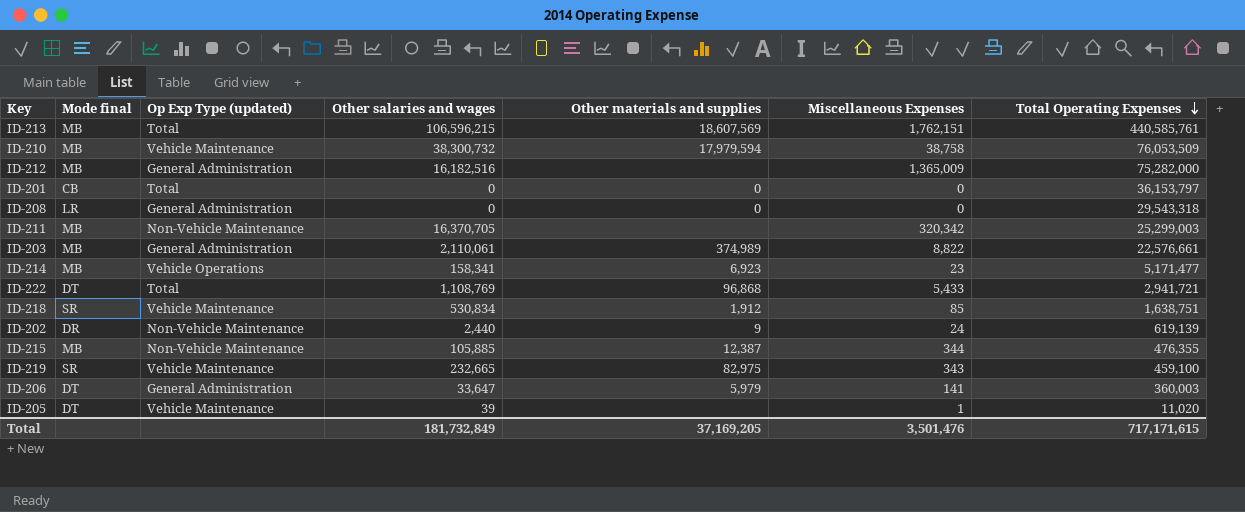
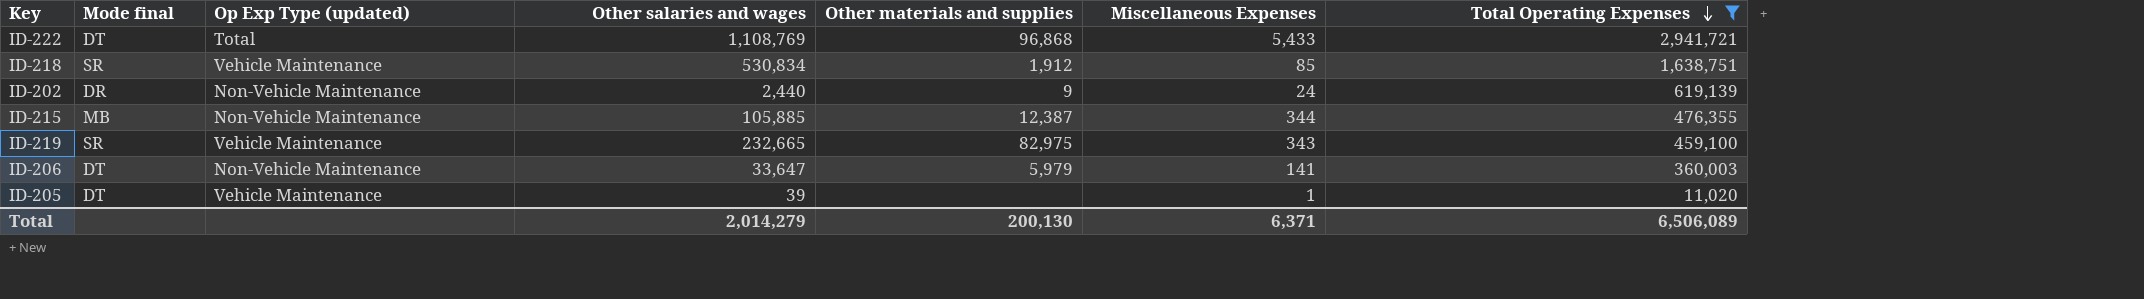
filter: none -> Total Operating Expenses <= 2,941,721
ID-206 | Op Exp Type (updated): General Administration -> Non-Vehicle Maintenance
Total | Other salaries and wages: 181,732,849 -> 2,014,279
Total | Other materials and supplies: 37,169,205 -> 200,130
Total | Miscellaneous Expenses: 3,501,476 -> 6,371
Total | Total Operating Expenses: 717,171,615 -> 6,506,089

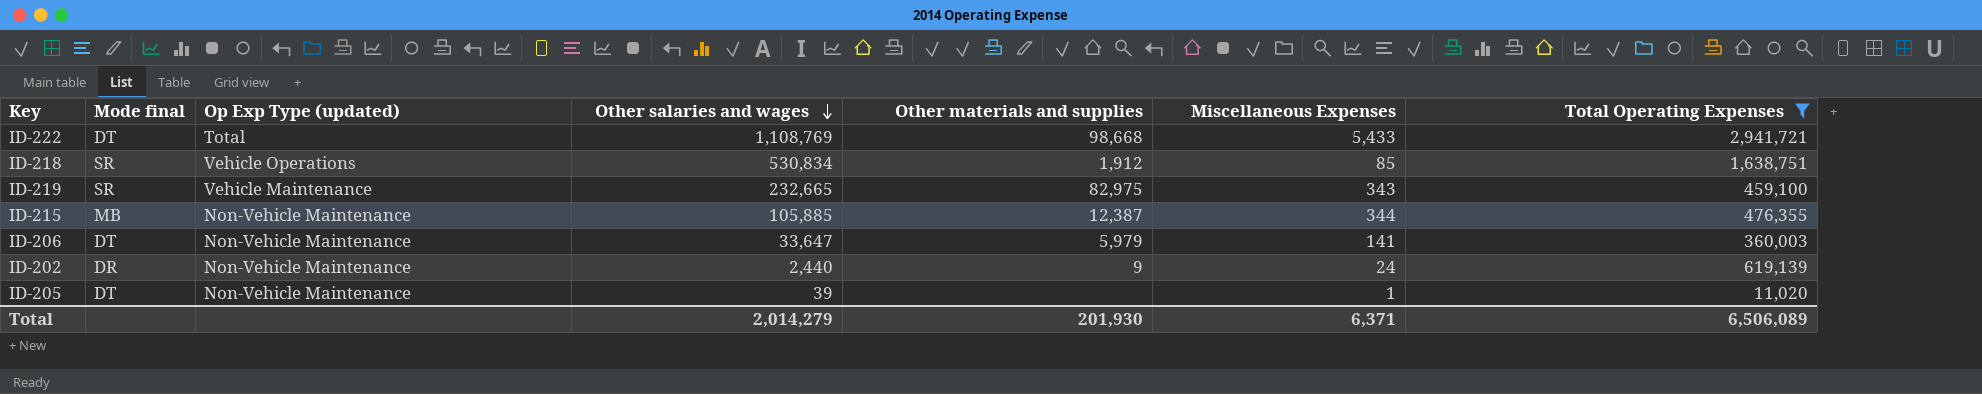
row order: Total Operating Expenses descending -> Other salaries and wages descending
ID-222 | Other materials and supplies: 96,868 -> 98,668
ID-218 | Op Exp Type (updated): Vehicle Maintenance -> Vehicle Operations
ID-205 | Op Exp Type (updated): Vehicle Maintenance -> Non-Vehicle Maintenance
Total | Other materials and supplies: 200,130 -> 201,930

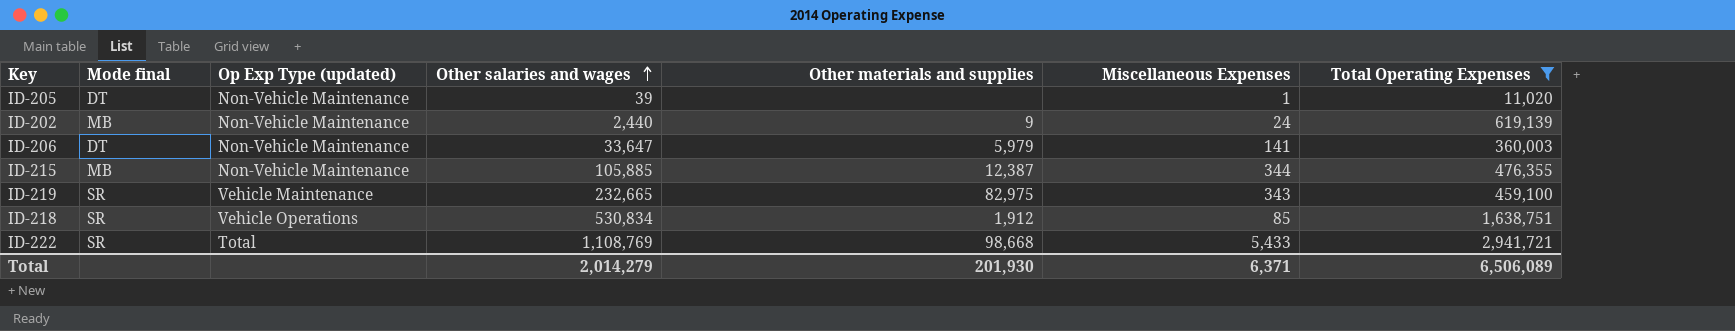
row order: Other salaries and wages descending -> Other salaries and wages ascending
ID-202 | Mode final: DR -> MB
ID-222 | Mode final: DT -> SR

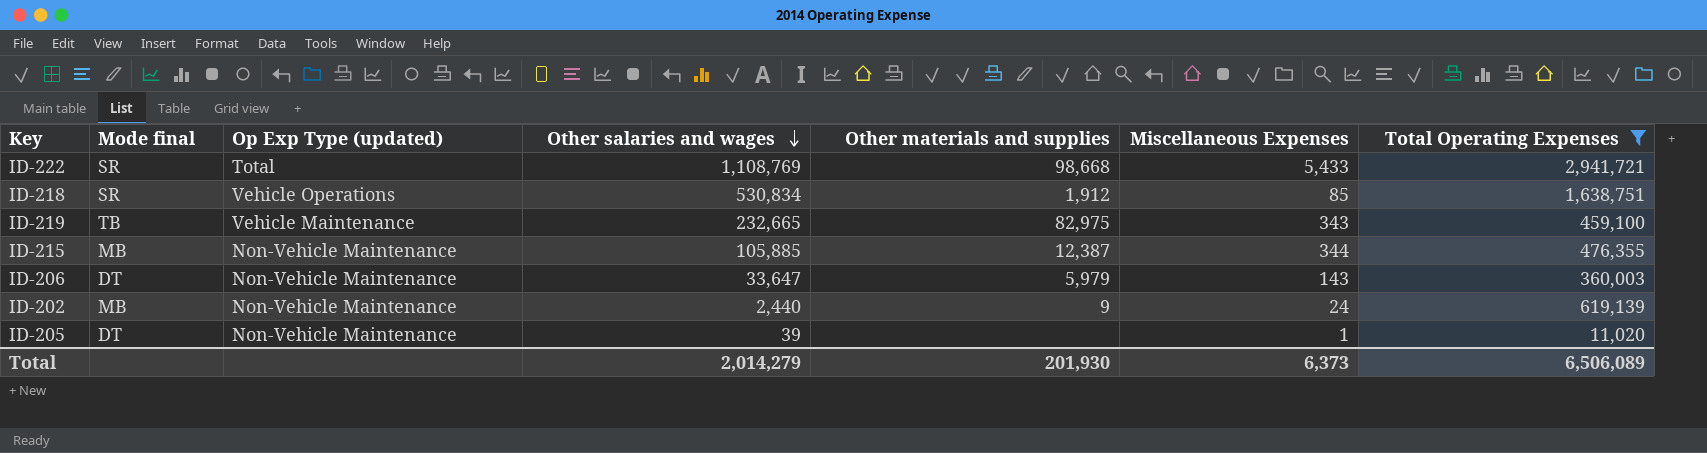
row order: Other salaries and wages ascending -> Other salaries and wages descending
ID-219 | Mode final: SR -> TB
ID-206 | Miscellaneous Expenses: 141 -> 143
Total | Miscellaneous Expenses: 6,371 -> 6,373

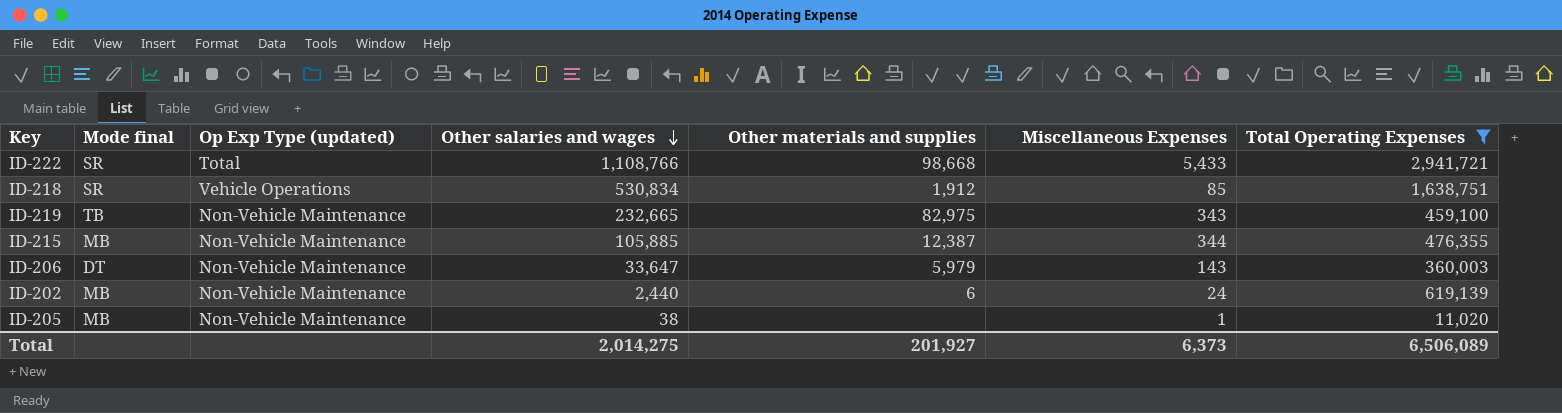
ID-222 | Other salaries and wages: 1,108,769 -> 1,108,766
ID-219 | Op Exp Type (updated): Vehicle Maintenance -> Non-Vehicle Maintenance
ID-202 | Other materials and supplies: 9 -> 6
ID-205 | Mode final: DT -> MB
ID-205 | Other salaries and wages: 39 -> 38
Total | Other salaries and wages: 2,014,279 -> 2,014,275
Total | Other materials and supplies: 201,930 -> 201,927

